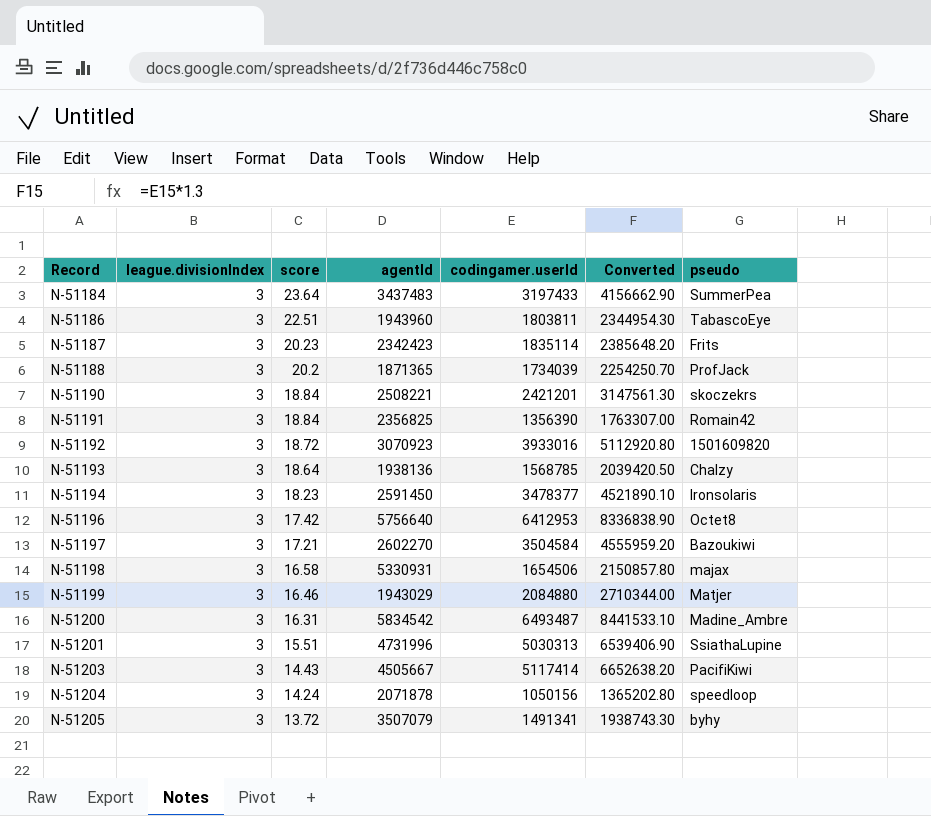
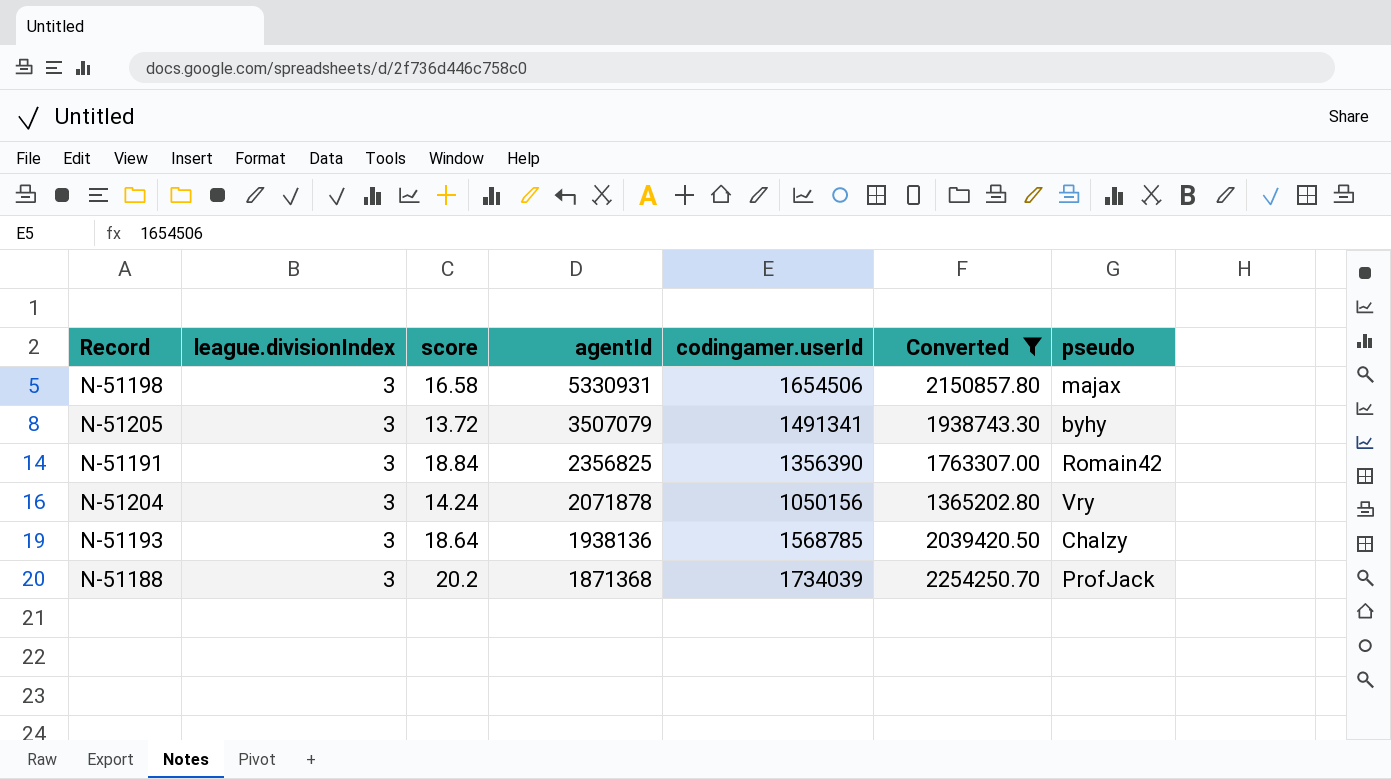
filter: none -> Converted <= 2254250.70
row order: Record ascending -> agentId descending
N-51204 | pseudo: speedloop -> Vry
N-51188 | agentId: 1871365 -> 1871368

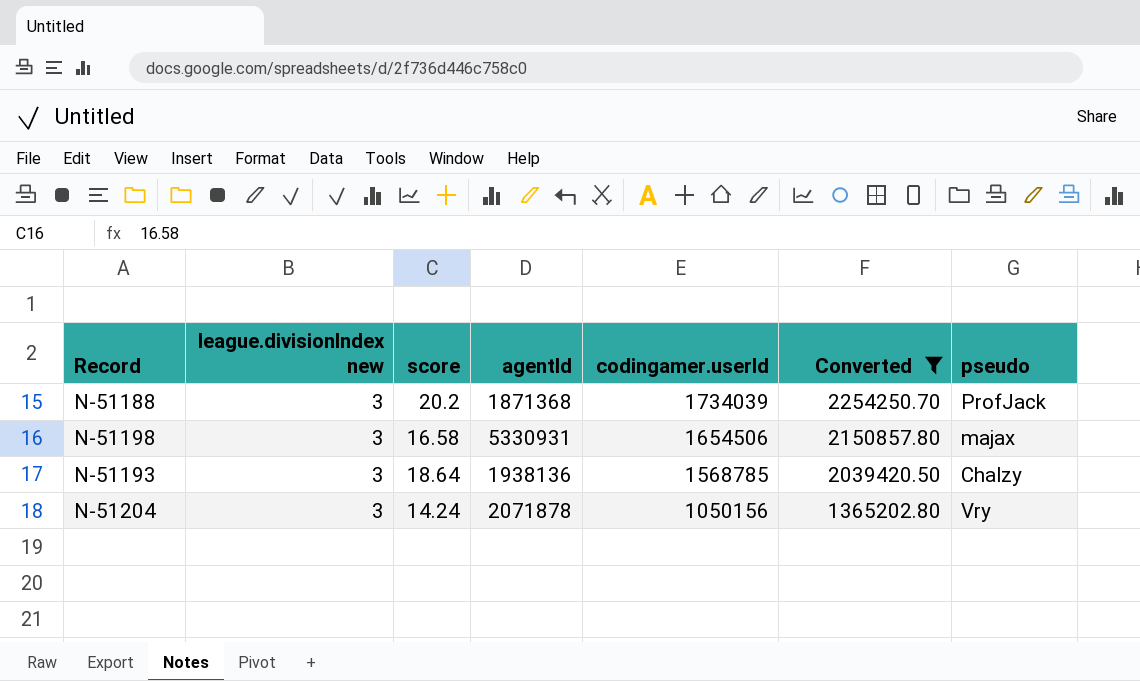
row order: agentId descending -> codingamer.userId descending
column name: league.divisionIndex -> league.divisionIndex new
row N-51205: 3 | 13.72 | 3507079 | 1491341 | 1938743.30 | byhy -> none
row N-51191: 3 | 18.84 | 2356825 | 1356390 | 1763307.00 | Romain42 -> none

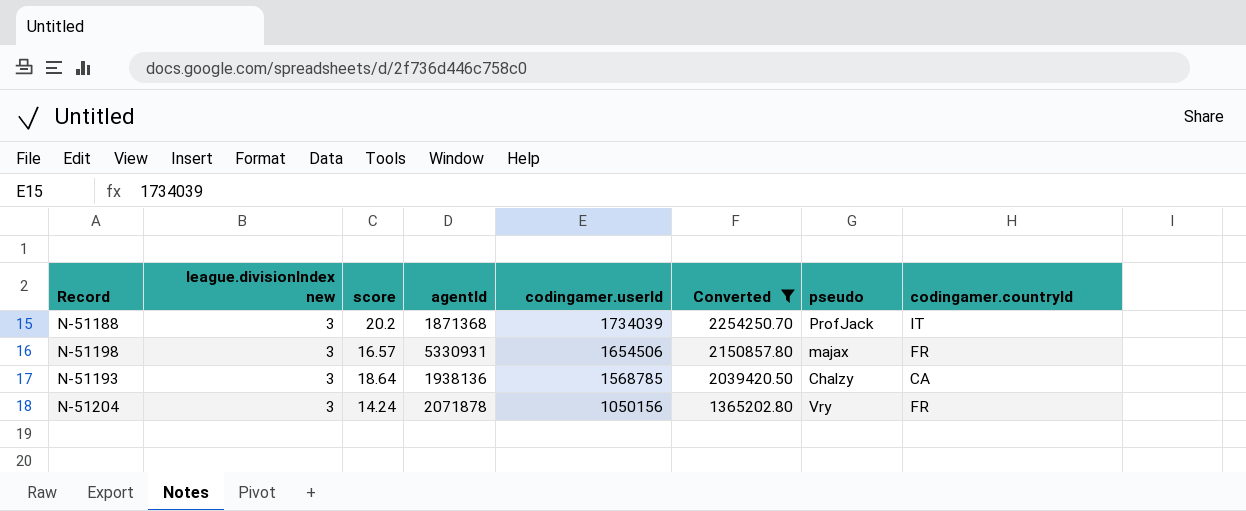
column codingamer.countryId | position: none -> 8
N-51198 | score: 16.58 -> 16.57

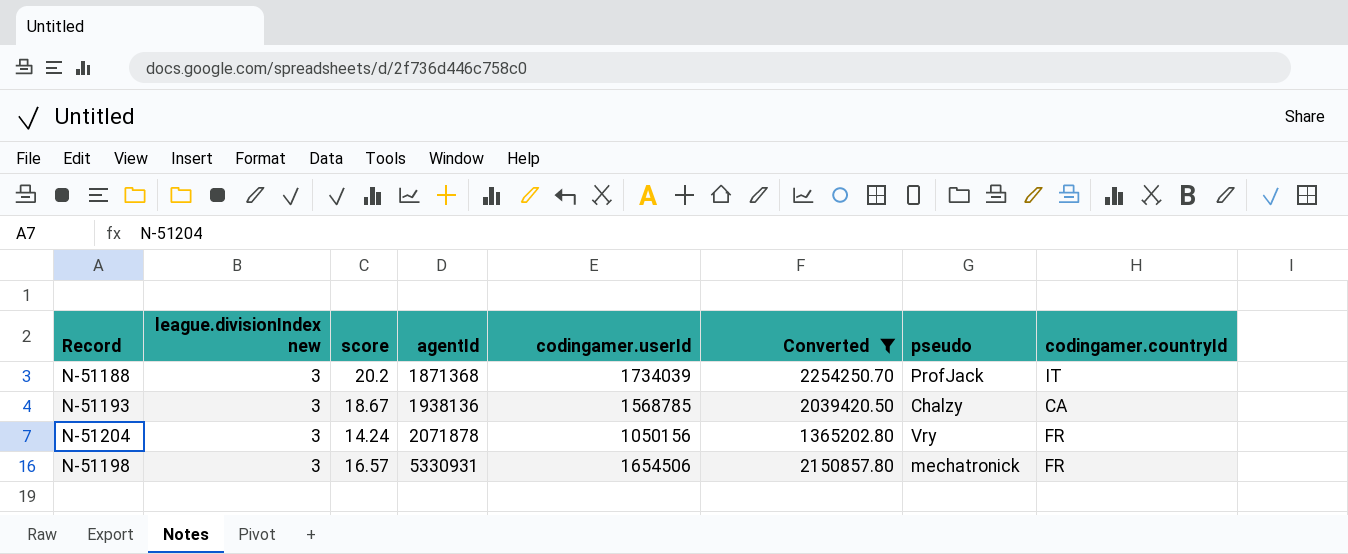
row order: codingamer.userId descending -> agentId ascending
N-51193 | score: 18.64 -> 18.67
N-51198 | pseudo: majax -> mechatronick

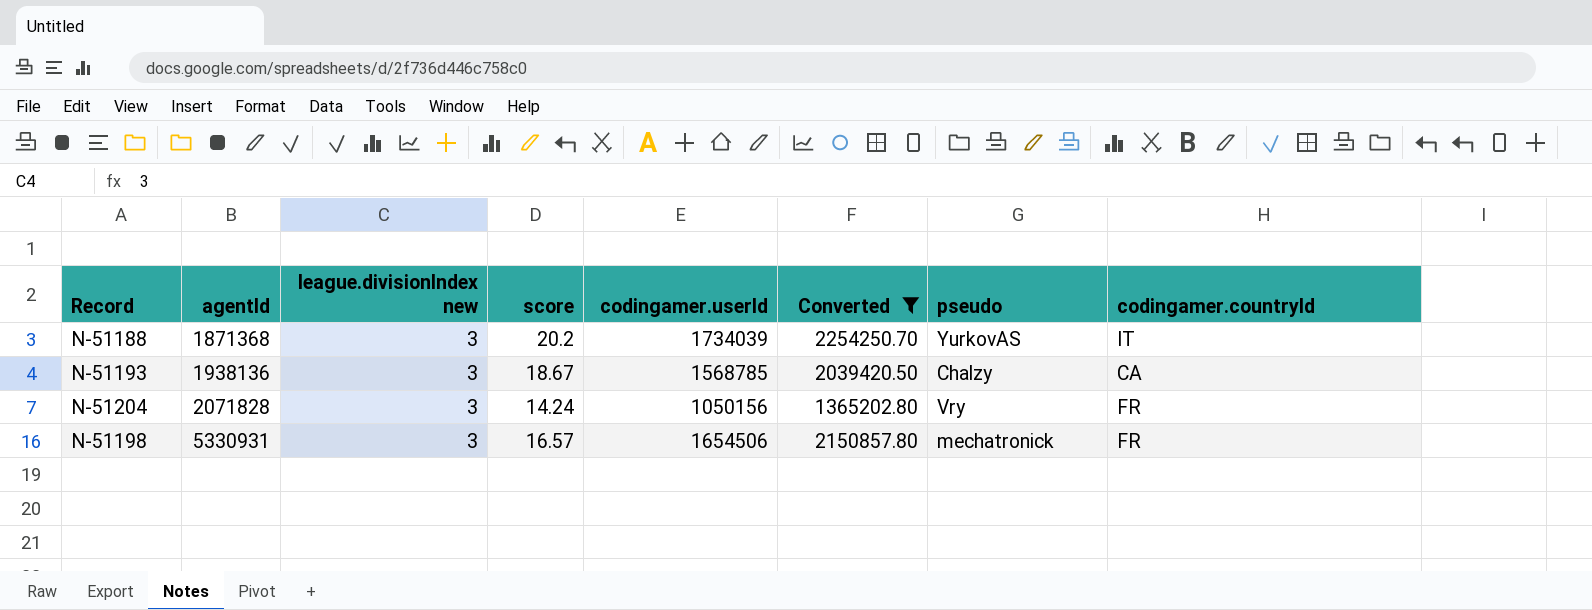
column agentId | position: 4 -> 2
N-51188 | pseudo: ProfJack -> YurkovAS
N-51204 | agentId: 2071878 -> 2071828

